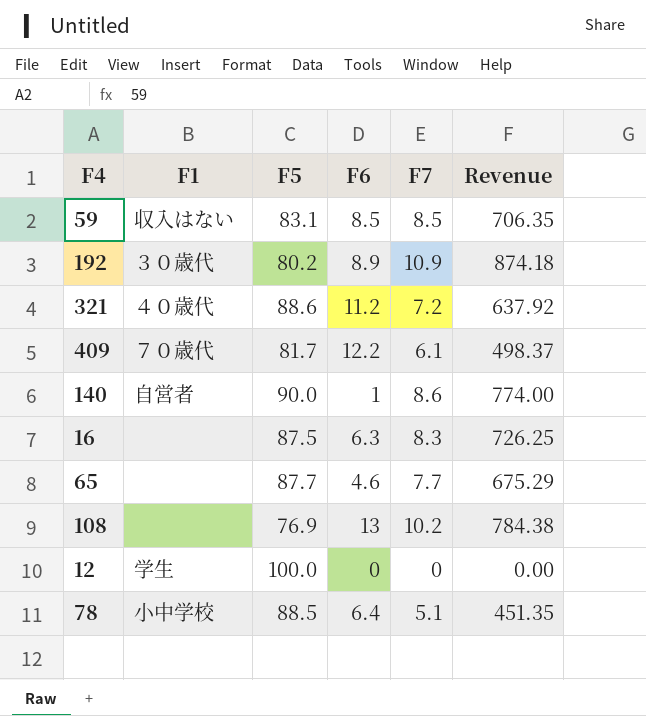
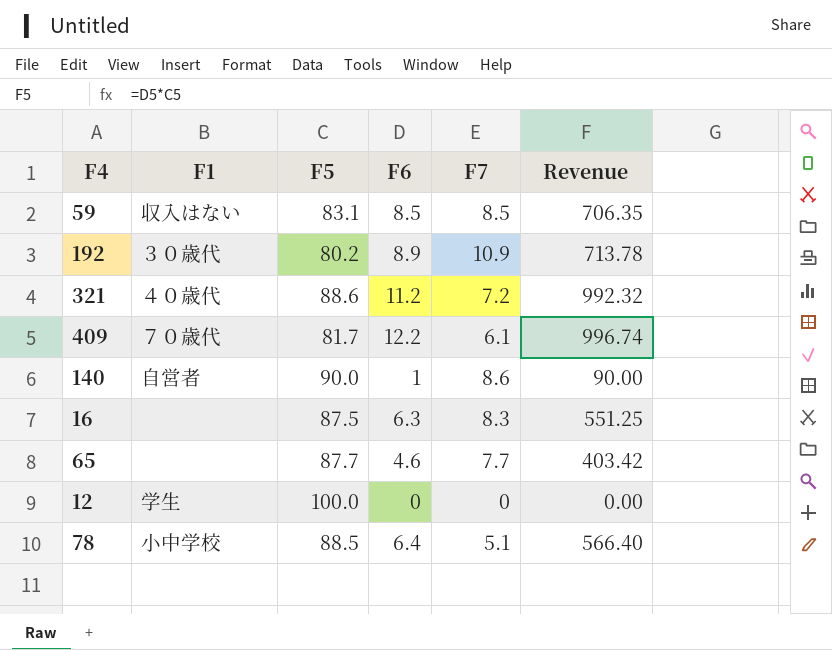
column Revenue | formula: [F5] * [F7] -> [F5] * [F6]
row 108: none | 76.9 | 13 | 10.2 | 784.38 -> none

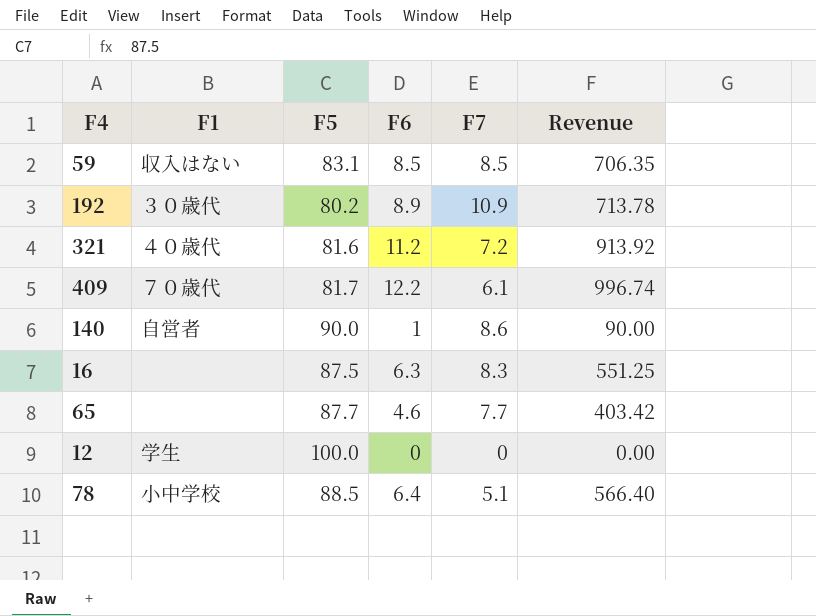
321 | F5: 88.6 -> 81.6
321 | Revenue: 992.32 -> 913.92

